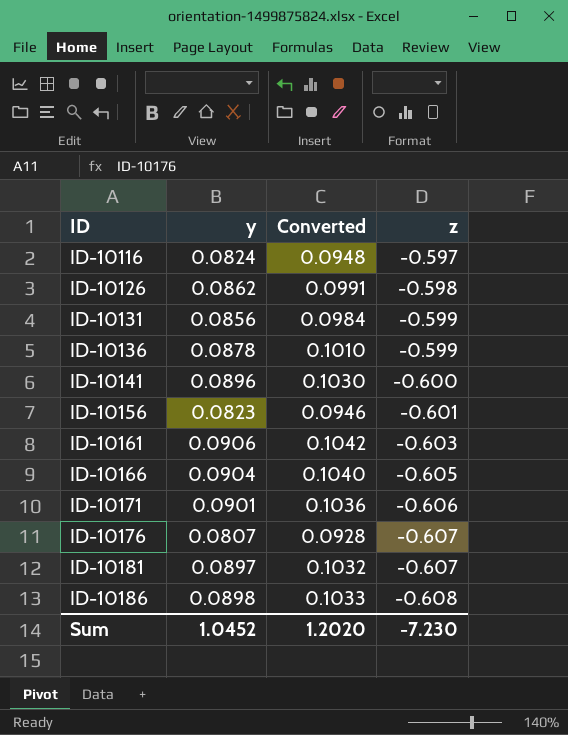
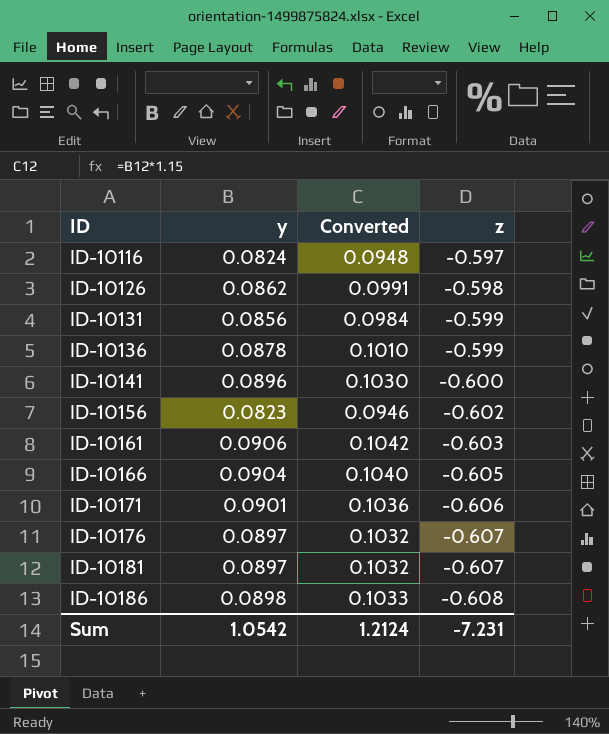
ID-10156 | z: -0.601 -> -0.602
ID-10176 | y: 0.0807 -> 0.0897
ID-10176 | Converted: 0.0928 -> 0.1032
Sum | y: 1.0452 -> 1.0542
Sum | Converted: 1.2020 -> 1.2124
Sum | z: -7.230 -> -7.231

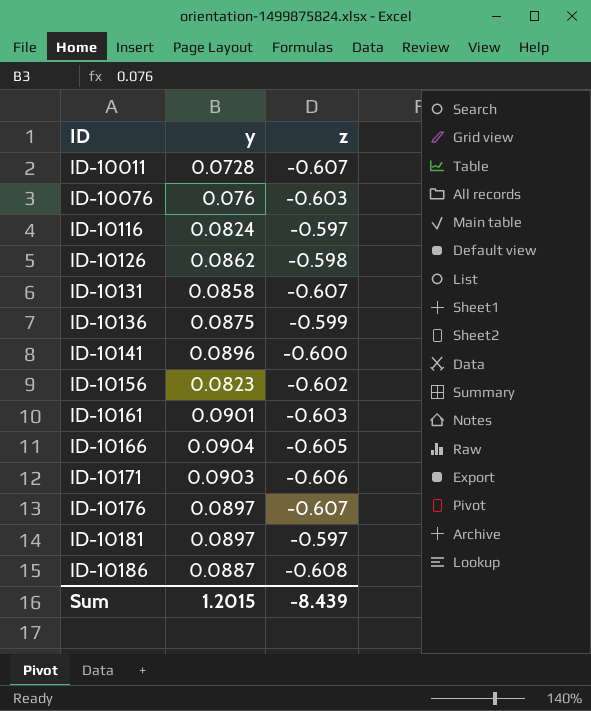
column Converted | formula: [y] * 1.15 -> none
row ID-10011: none -> 0.0728 | -0.607
row ID-10076: none -> 0.076 | -0.603
ID-10131 | y: 0.0856 -> 0.0858
ID-10131 | z: -0.599 -> -0.607
ID-10136 | y: 0.0878 -> 0.0875
ID-10161 | y: 0.0906 -> 0.0901
ID-10171 | y: 0.0901 -> 0.0903
ID-10181 | z: -0.607 -> -0.597
ID-10186 | y: 0.0898 -> 0.0887
Sum | y: 1.0542 -> 1.2015
Sum | z: -7.231 -> -8.439

